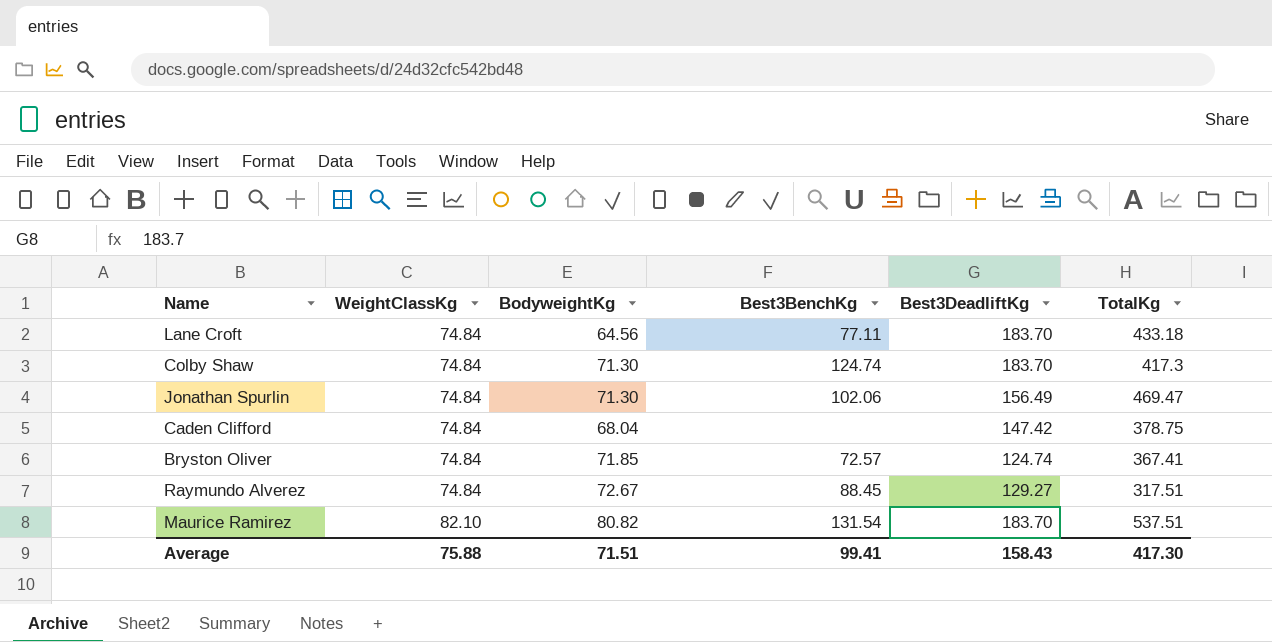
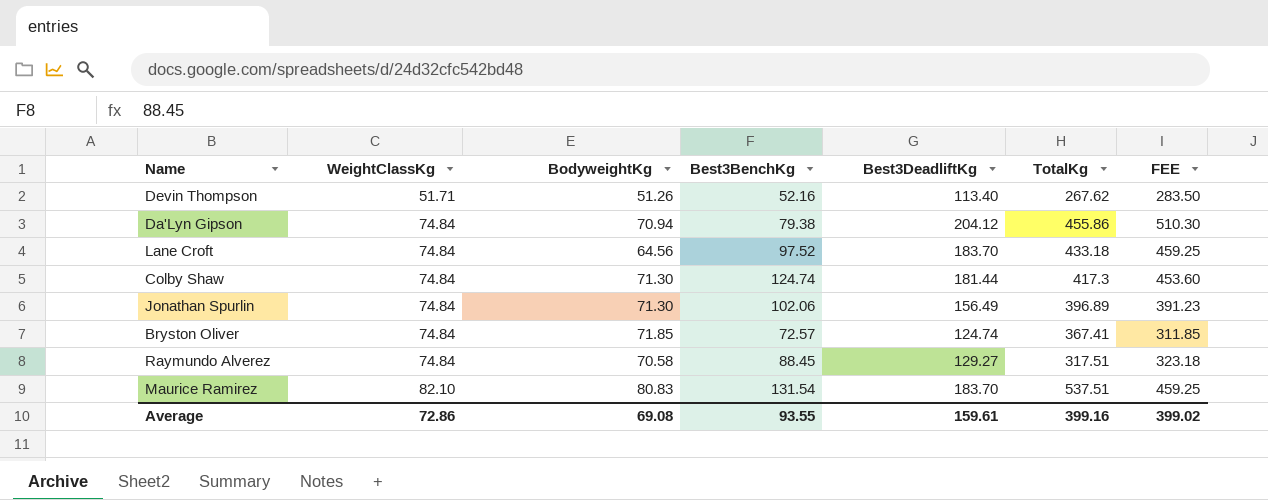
column FEE | formula: none -> [Best3DeadliftKg] * 2.5
row Caden Clifford: 74.84 | 68.04 | none | 147.42 | 378.75 -> none
row Devin Thompson: none -> 51.71 | 51.26 | 52.16 | 113.40 | 267.62 | 283.50
row Da'Lyn Gipson: none -> 74.84 | 70.94 | 79.38 | 204.12 | 455.86 | 510.30
Lane Croft | Best3BenchKg: 77.11 -> 97.52
Colby Shaw | Best3DeadliftKg: 183.70 -> 181.44
Jonathan Spurlin | TotalKg: 469.47 -> 396.89
Raymundo Alverez | BodyweightKg: 72.67 -> 70.58
Maurice Ramirez | BodyweightKg: 80.82 -> 80.83
Average | WeightClassKg: 75.88 -> 72.86
Average | BodyweightKg: 71.51 -> 69.08
Average | Best3BenchKg: 99.41 -> 93.55
Average | Best3DeadliftKg: 158.43 -> 159.61
Average | TotalKg: 417.30 -> 399.16

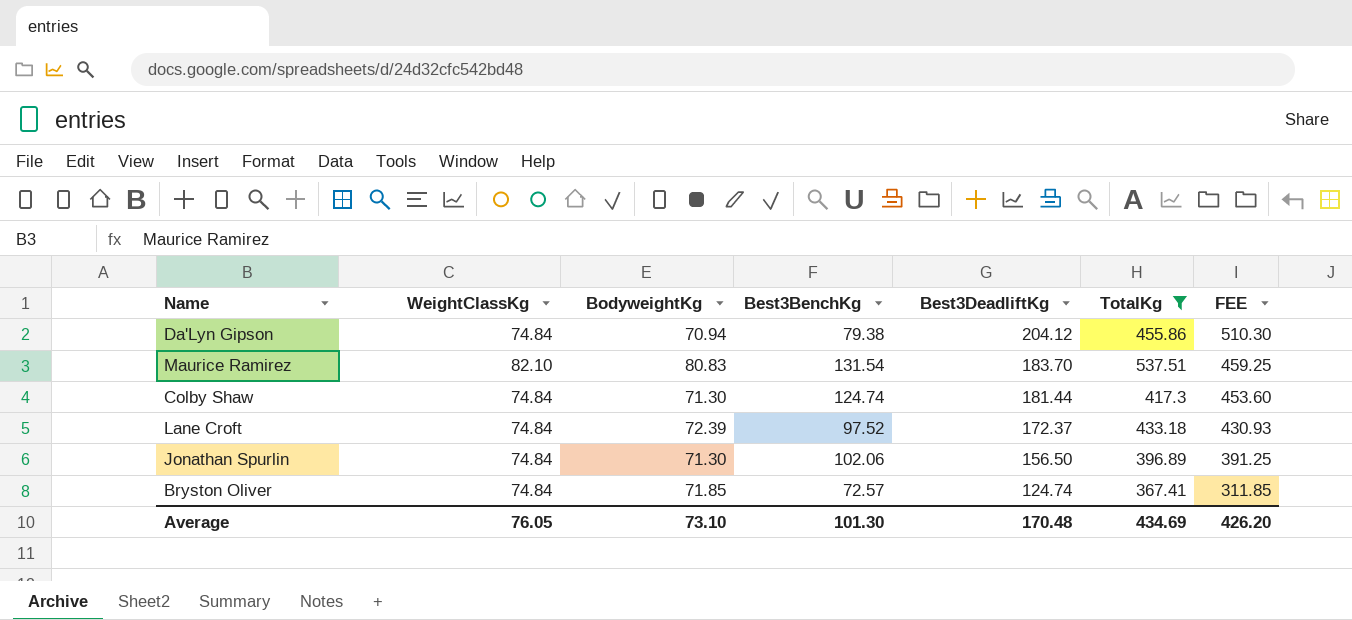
filter: none -> TotalKg >= 367.41
row order: WeightClassKg ascending -> Best3DeadliftKg descending
Lane Croft | BodyweightKg: 64.56 -> 72.39
Lane Croft | Best3DeadliftKg: 183.70 -> 172.37
Lane Croft | FEE: 459.25 -> 430.93
Jonathan Spurlin | Best3DeadliftKg: 156.49 -> 156.50
Jonathan Spurlin | FEE: 391.23 -> 391.25
Average | WeightClassKg: 72.86 -> 76.05
Average | BodyweightKg: 69.08 -> 73.10
Average | Best3BenchKg: 93.55 -> 101.30
Average | Best3DeadliftKg: 159.61 -> 170.48
Average | TotalKg: 399.16 -> 434.69
Average | FEE: 399.02 -> 426.20

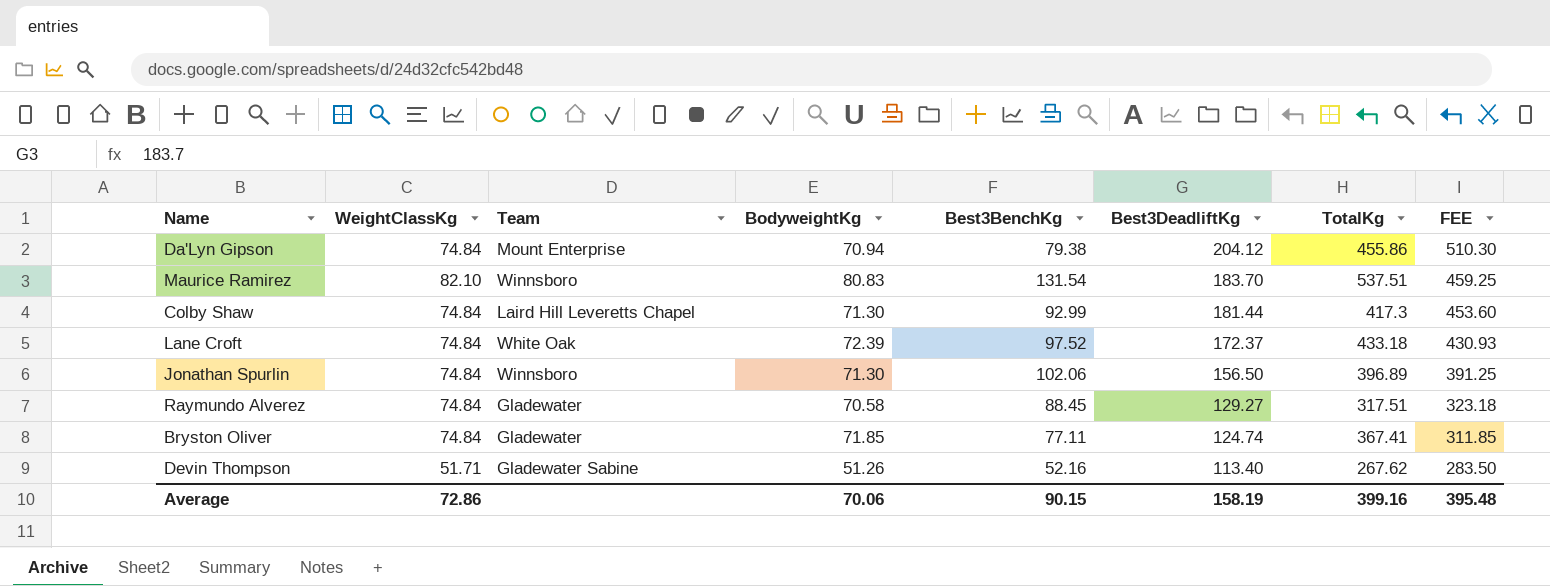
filter: TotalKg >= 367.41 -> none
column Team | position: none -> 3
Colby Shaw | Best3BenchKg: 124.74 -> 92.99
Bryston Oliver | Best3BenchKg: 72.57 -> 77.11
Average | WeightClassKg: 76.05 -> 72.86
Average | BodyweightKg: 73.10 -> 70.06
Average | Best3BenchKg: 101.30 -> 90.15
Average | Best3DeadliftKg: 170.48 -> 158.19
Average | TotalKg: 434.69 -> 399.16
Average | FEE: 426.20 -> 395.48

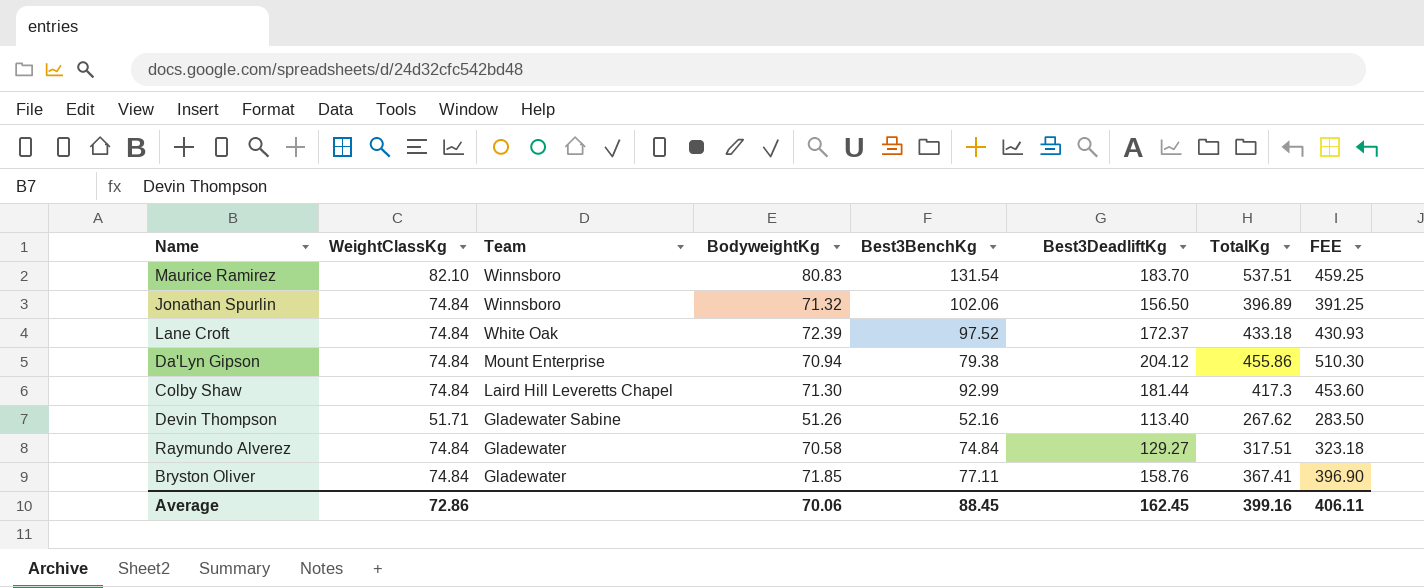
row order: Best3DeadliftKg descending -> Team descending
Jonathan Spurlin | BodyweightKg: 71.30 -> 71.32
Raymundo Alverez | Best3BenchKg: 88.45 -> 74.84
Bryston Oliver | Best3DeadliftKg: 124.74 -> 158.76
Bryston Oliver | FEE: 311.85 -> 396.90
Average | Best3BenchKg: 90.15 -> 88.45
Average | Best3DeadliftKg: 158.19 -> 162.45
Average | FEE: 395.48 -> 406.11

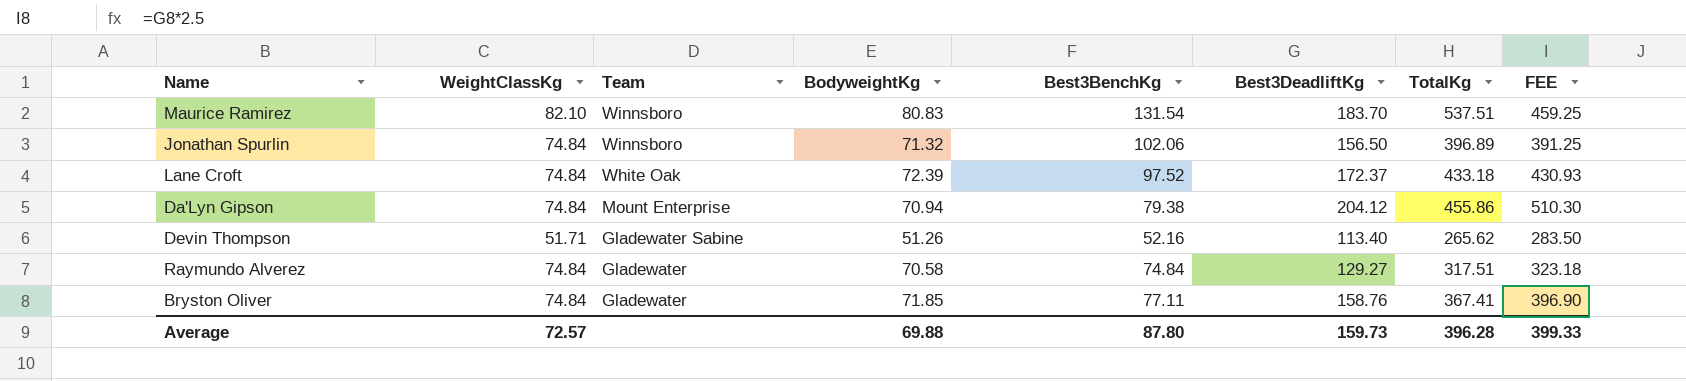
row Colby Shaw: 74.84 | Laird Hill Leveretts Chapel | 71.30 | 92.99 | 181.44 | 417.3 | 453.60 -> none
Devin Thompson | TotalKg: 267.62 -> 265.62
Average | WeightClassKg: 72.86 -> 72.57
Average | BodyweightKg: 70.06 -> 69.88
Average | Best3BenchKg: 88.45 -> 87.80
Average | Best3DeadliftKg: 162.45 -> 159.73
Average | TotalKg: 399.16 -> 396.28
Average | FEE: 406.11 -> 399.33

